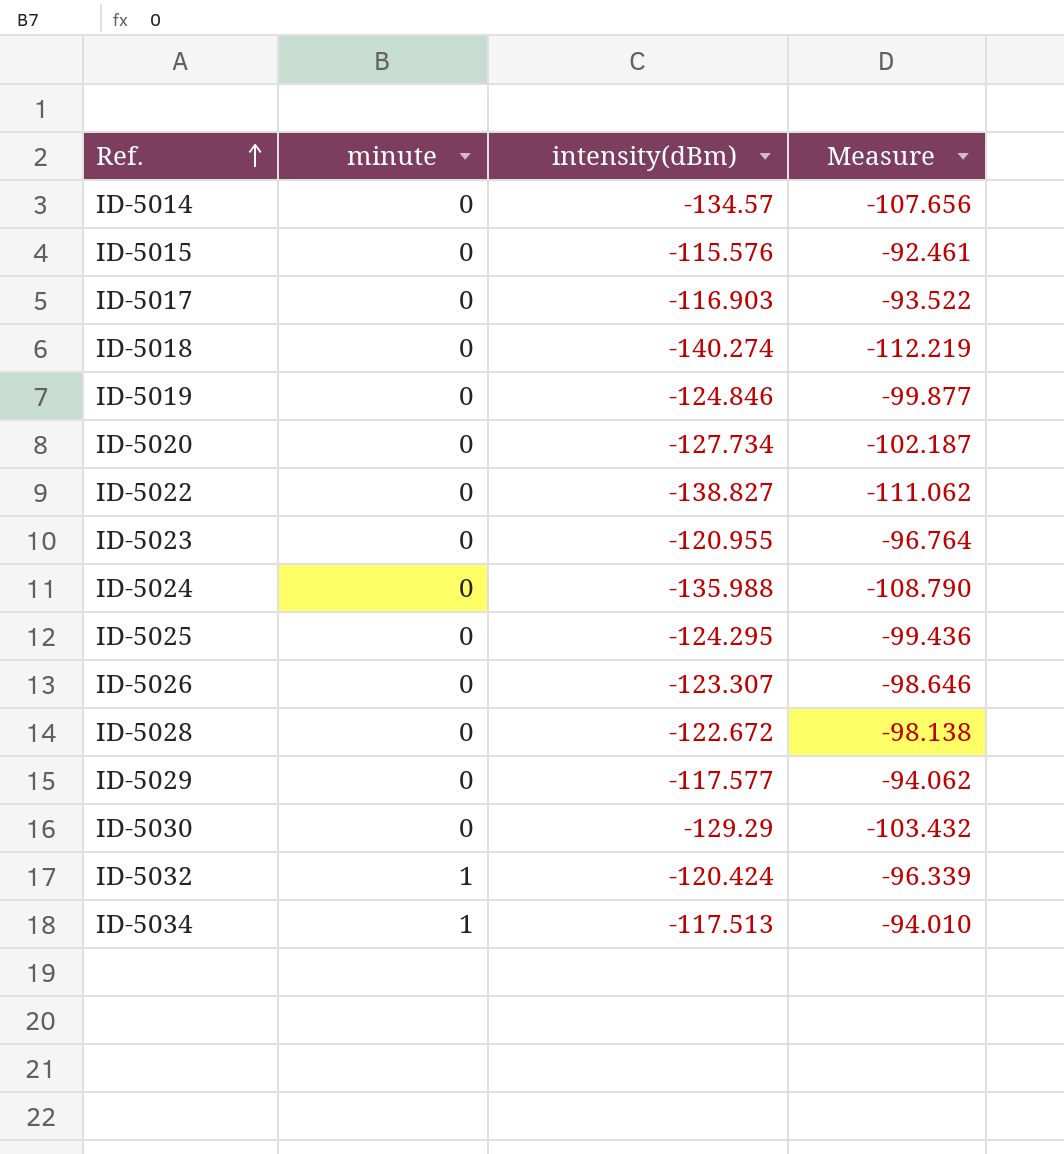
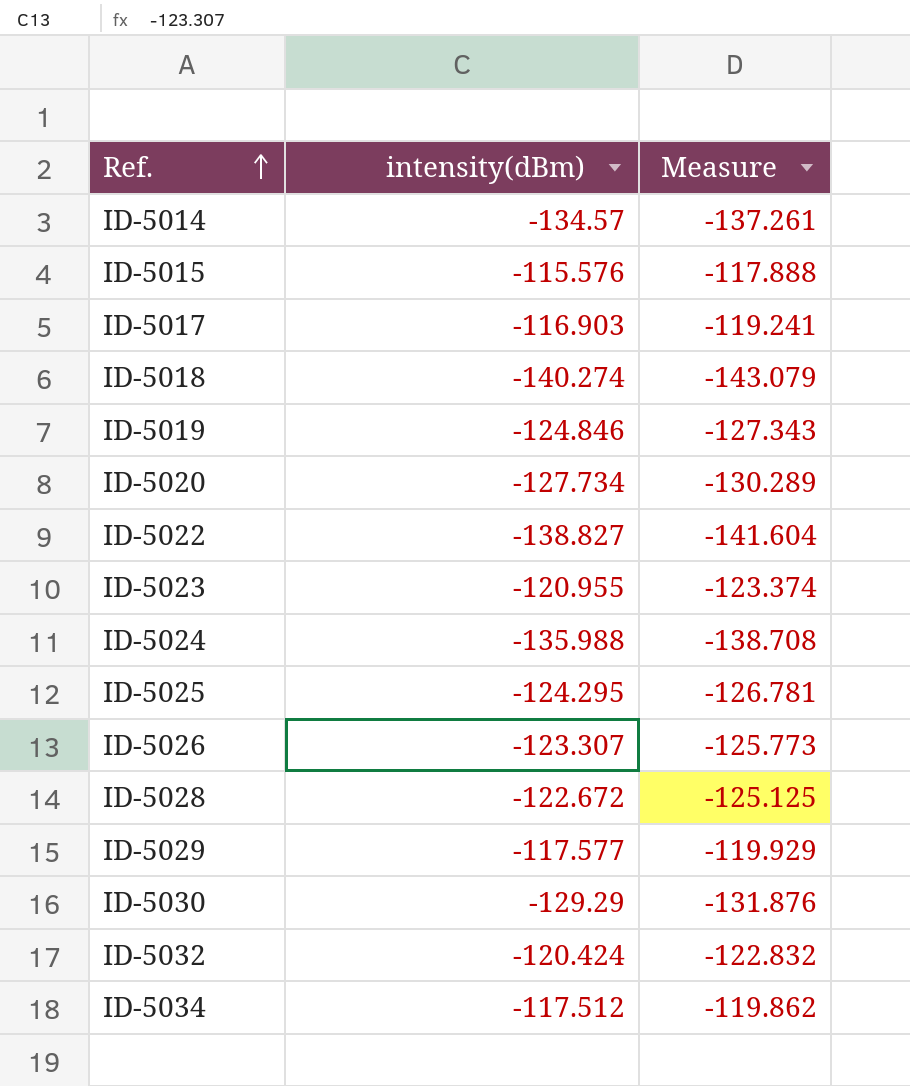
column minute | position: 2 -> none
column Measure | formula: [intensity(dBm)] * 0.8 -> [intensity(dBm)] * 1.02
ID-5034 | intensity(dBm): -117.513 -> -117.512

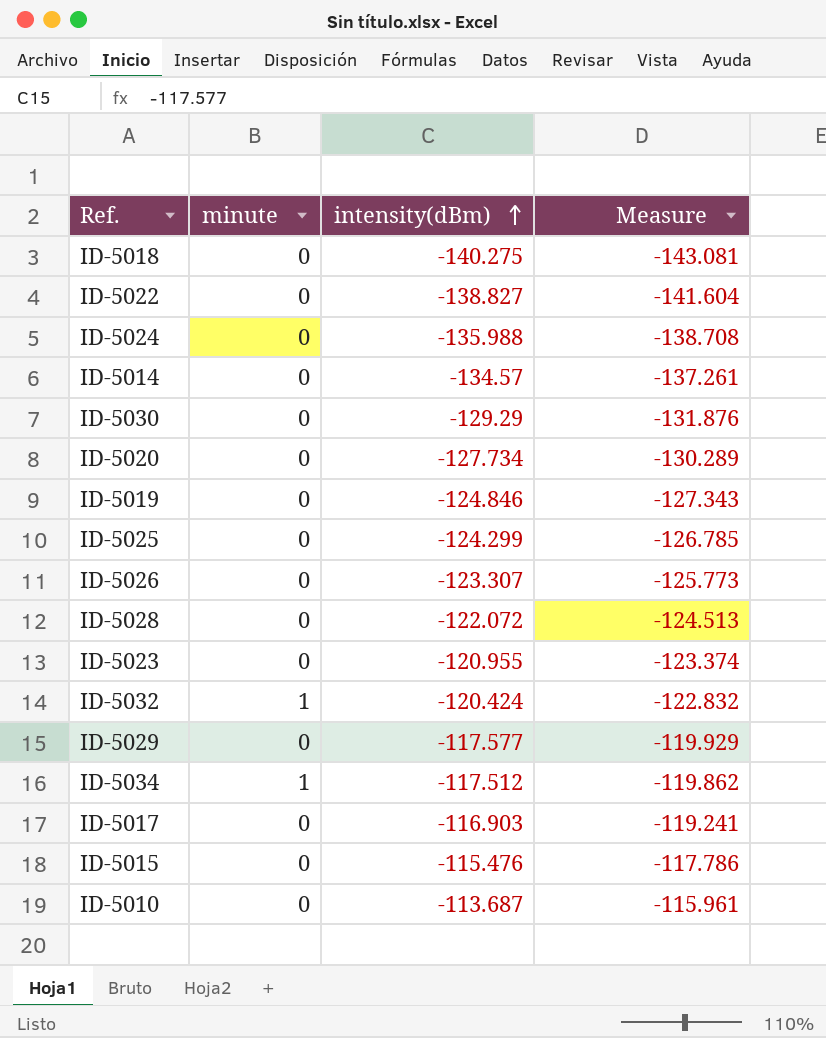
row order: Ref. ascending -> intensity(dBm) ascending
column minute | position: none -> 2
ID-5018 | intensity(dBm): -140.274 -> -140.275
ID-5018 | Measure: -143.079 -> -143.081
ID-5025 | intensity(dBm): -124.295 -> -124.299
ID-5025 | Measure: -126.781 -> -126.785
ID-5028 | intensity(dBm): -122.672 -> -122.072
ID-5028 | Measure: -125.125 -> -124.513
ID-5015 | intensity(dBm): -115.576 -> -115.476
ID-5015 | Measure: -117.888 -> -117.786
row ID-5010: none -> 0 | -113.687 | -115.961

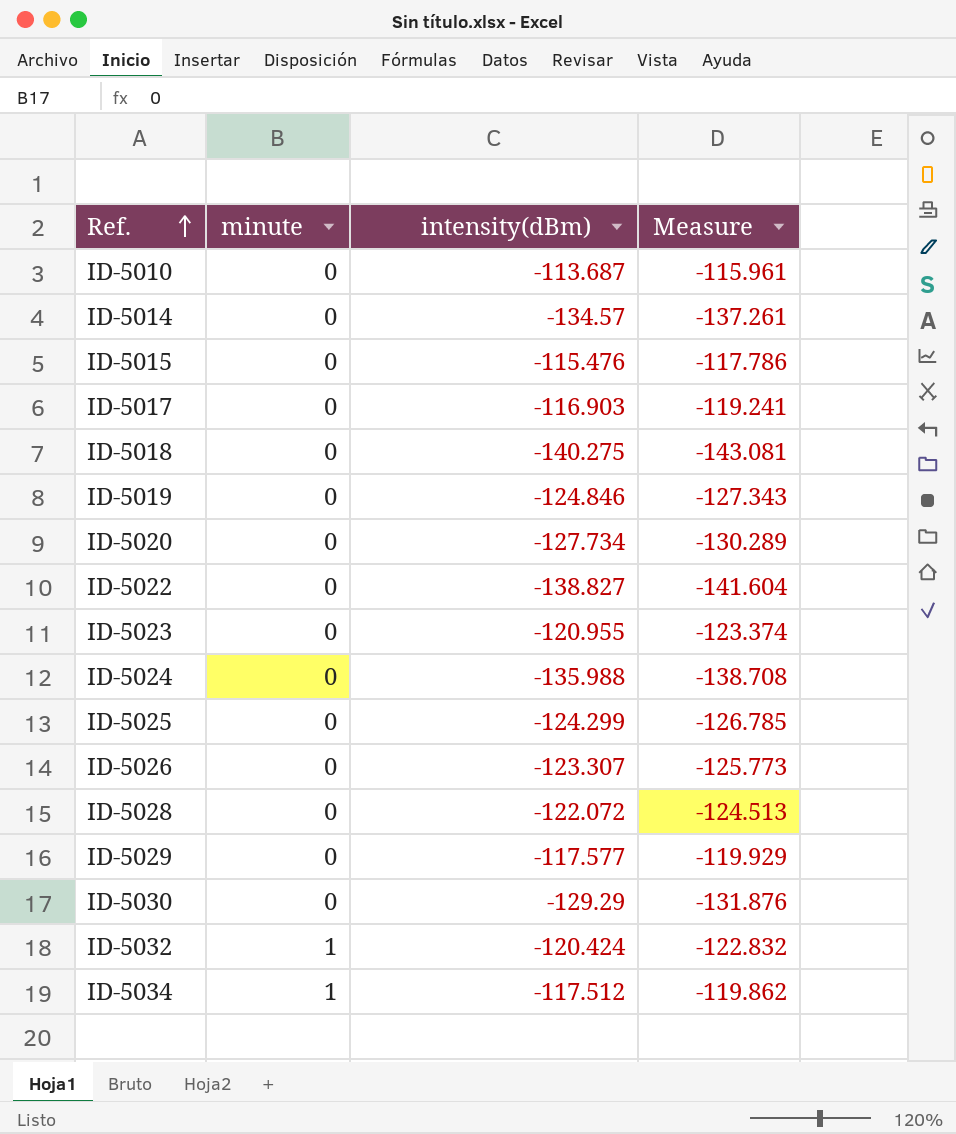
row order: intensity(dBm) ascending -> Ref. ascending

